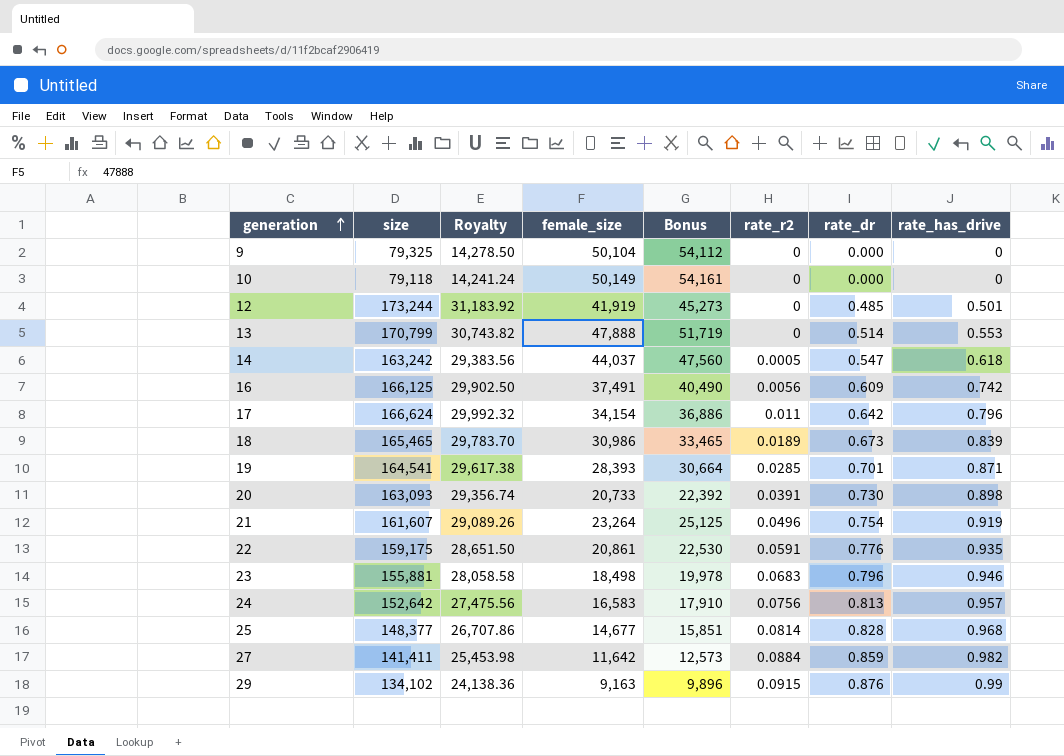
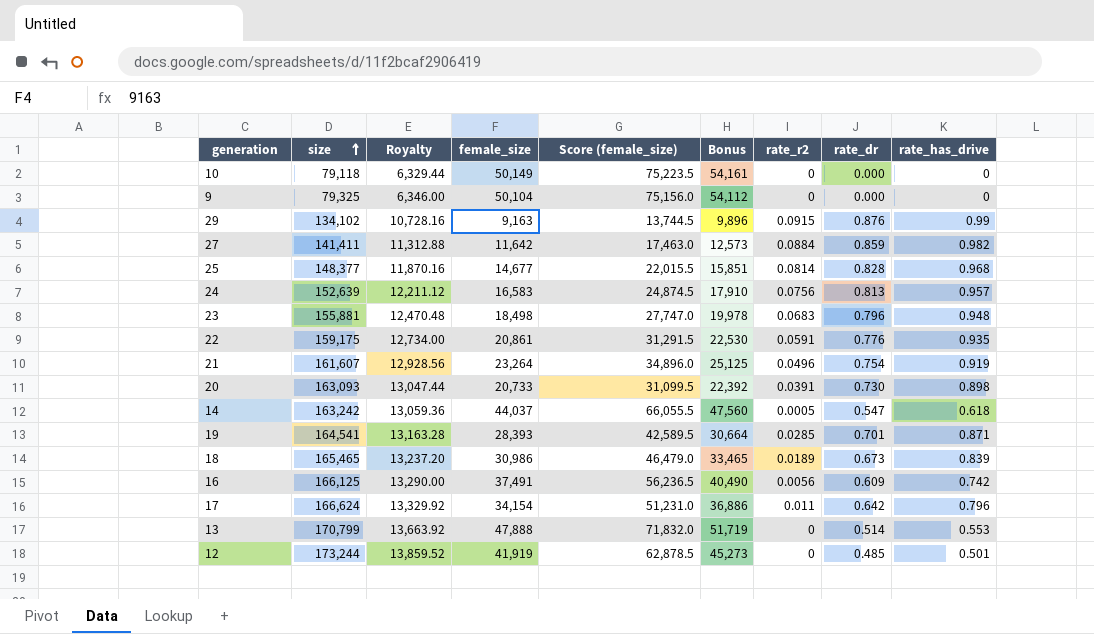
row order: generation ascending -> size ascending
column Royalty | formula: [size] * 0.18 -> [size] * 0.08
column Score (female_size) | formula: none -> [female_size] * 1.5
24 | size: 152,642 -> 152,639
23 | rate_has_drive: 0.946 -> 0.948

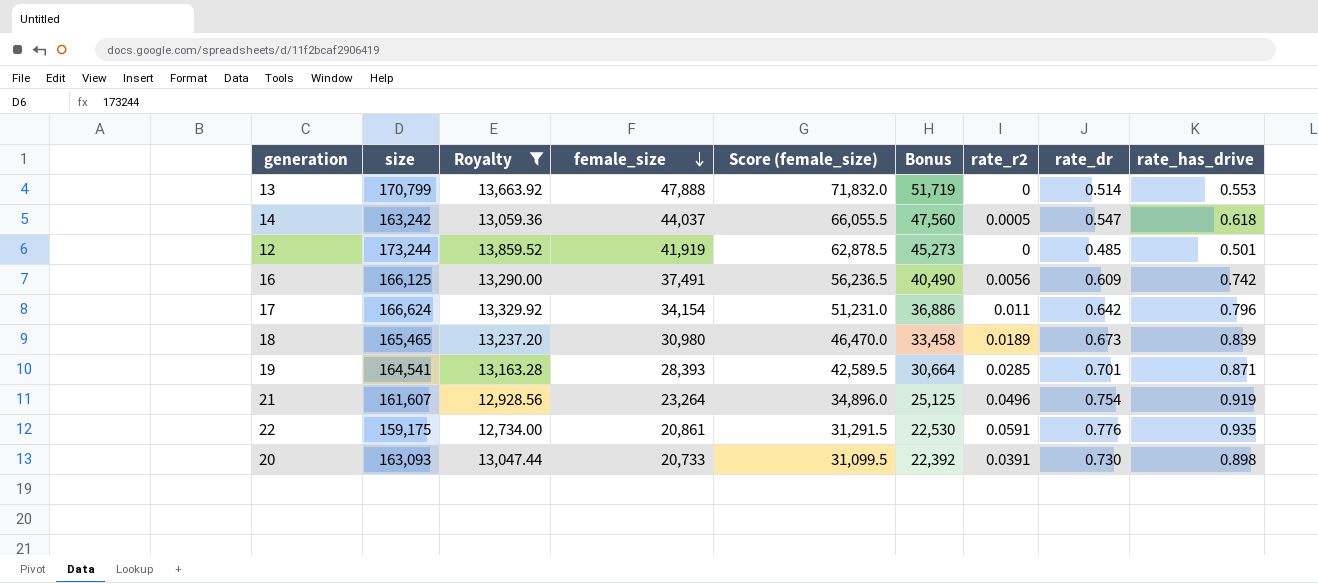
filter: none -> Royalty >= 12,734.00
row order: size ascending -> female_size descending
18 | female_size: 30,986 -> 30,980
18 | Score (female_size): 46,479.0 -> 46,470.0
18 | Bonus: 33,465 -> 33,458

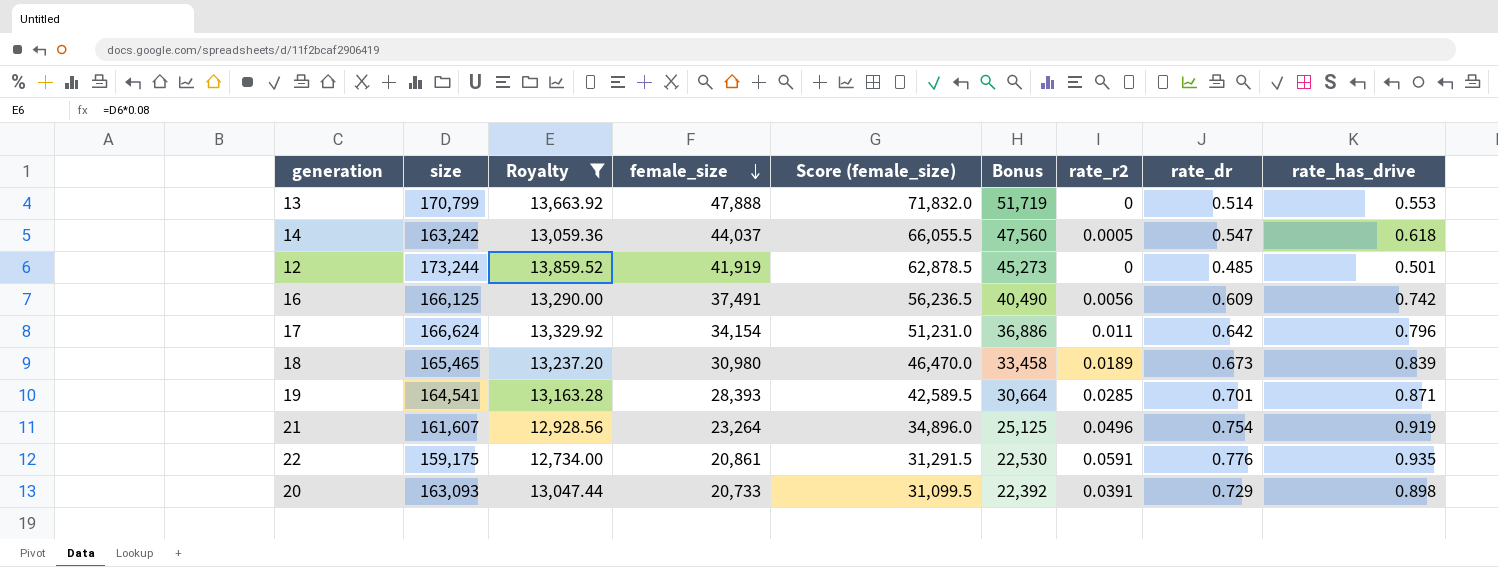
20 | rate_dr: 0.730 -> 0.729

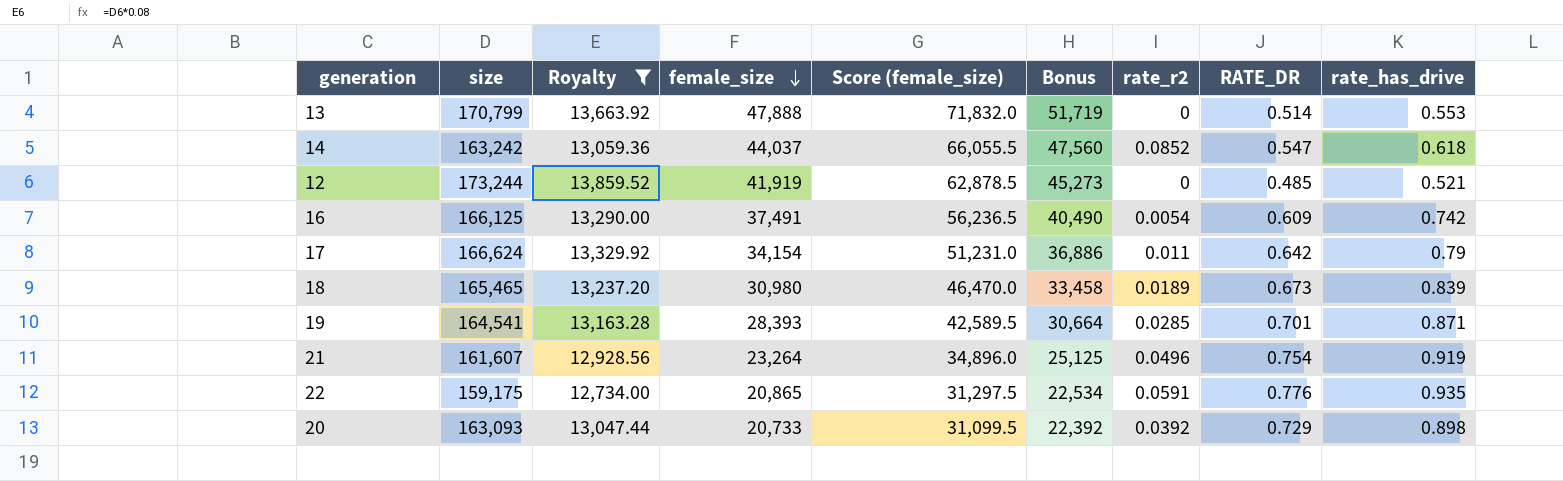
column name: rate_dr -> RATE_DR
14 | rate_r2: 0.0005 -> 0.0852
12 | rate_has_drive: 0.501 -> 0.521
16 | rate_r2: 0.0056 -> 0.0054
17 | rate_has_drive: 0.796 -> 0.79
22 | female_size: 20,861 -> 20,865
22 | Score (female_size): 31,291.5 -> 31,297.5
22 | Bonus: 22,530 -> 22,534
20 | rate_r2: 0.0391 -> 0.0392

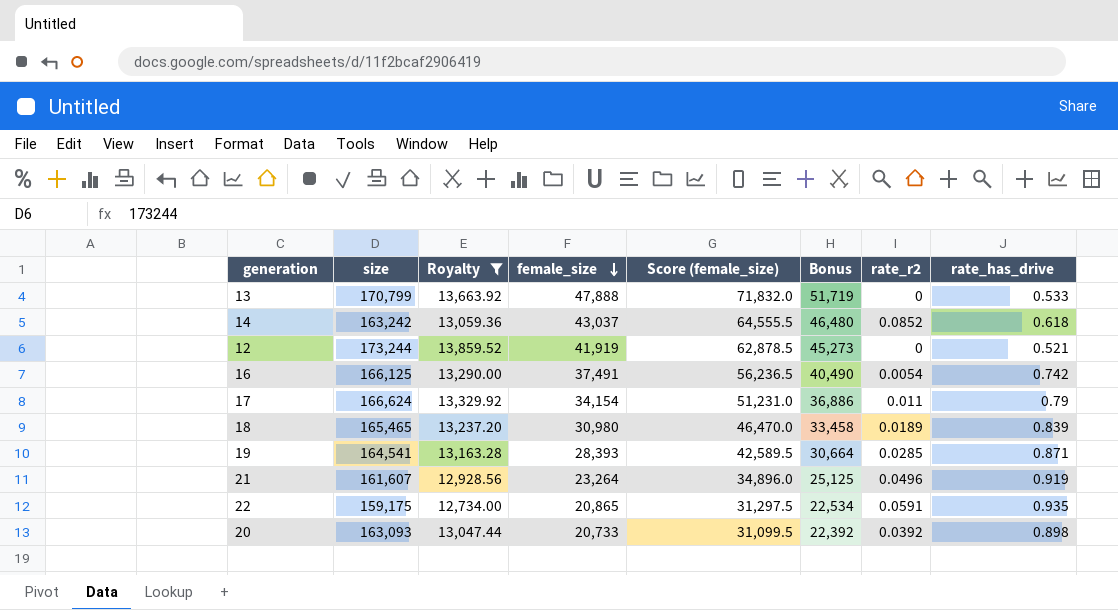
column RATE_DR | position: 8 -> none
13 | rate_has_drive: 0.553 -> 0.533
14 | female_size: 44,037 -> 43,037
14 | Score (female_size): 66,055.5 -> 64,555.5
14 | Bonus: 47,560 -> 46,480

